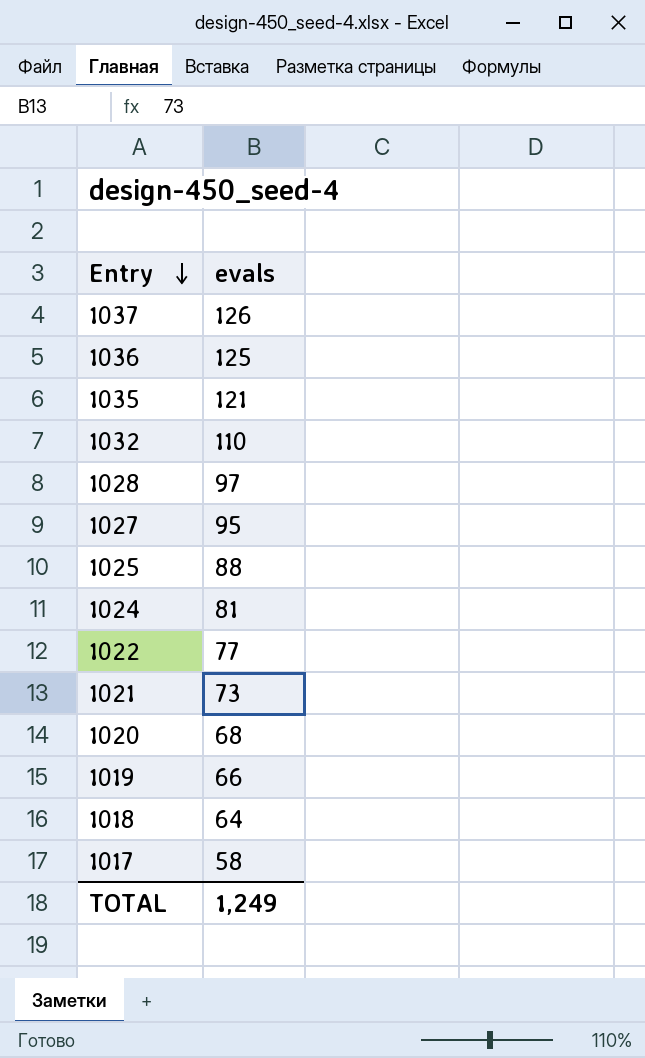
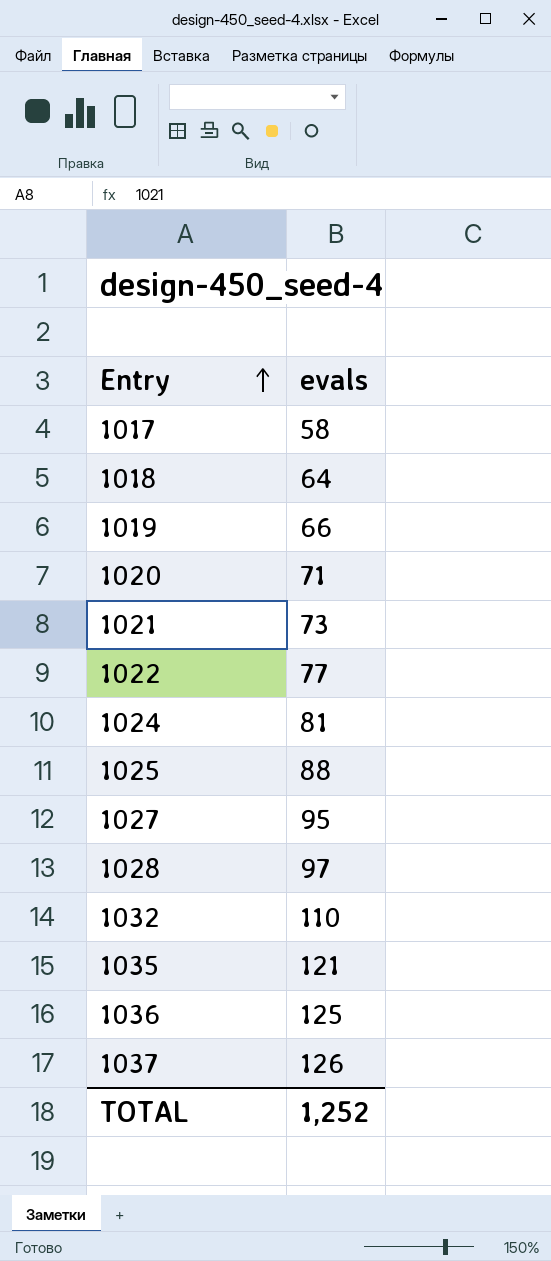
row order: Entry descending -> Entry ascending
1020 | evals: 68 -> 71
TOTAL | evals: 1,249 -> 1,252

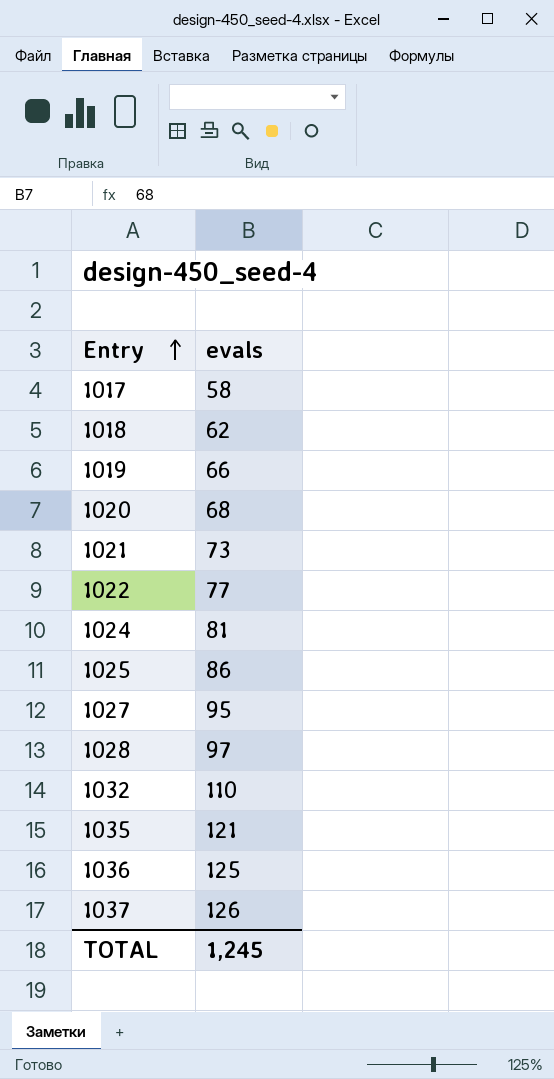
1018 | evals: 64 -> 62
1020 | evals: 71 -> 68
1025 | evals: 88 -> 86
TOTAL | evals: 1,252 -> 1,245

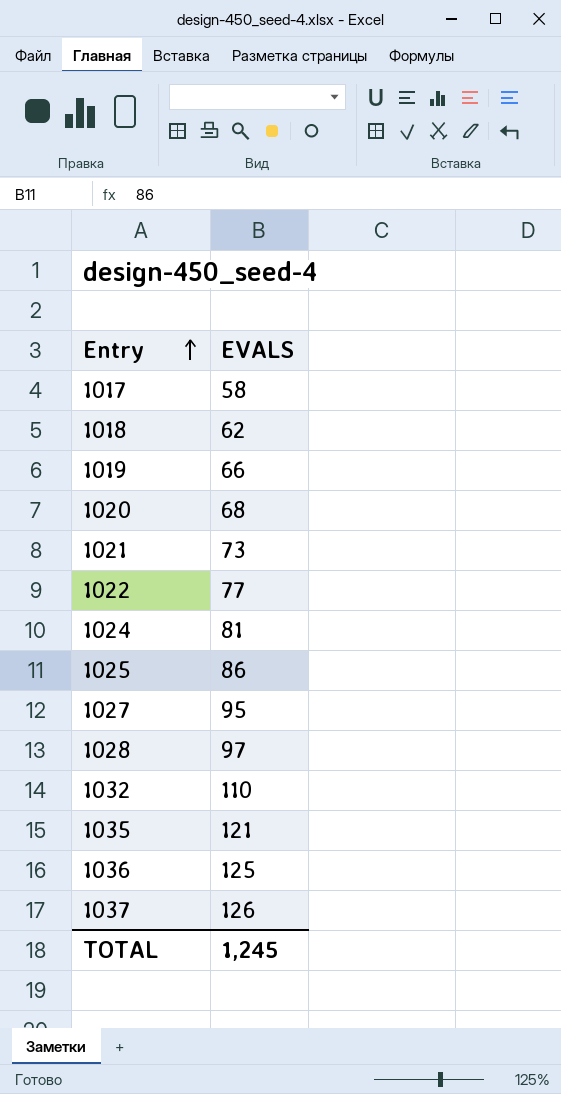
column name: evals -> EVALS

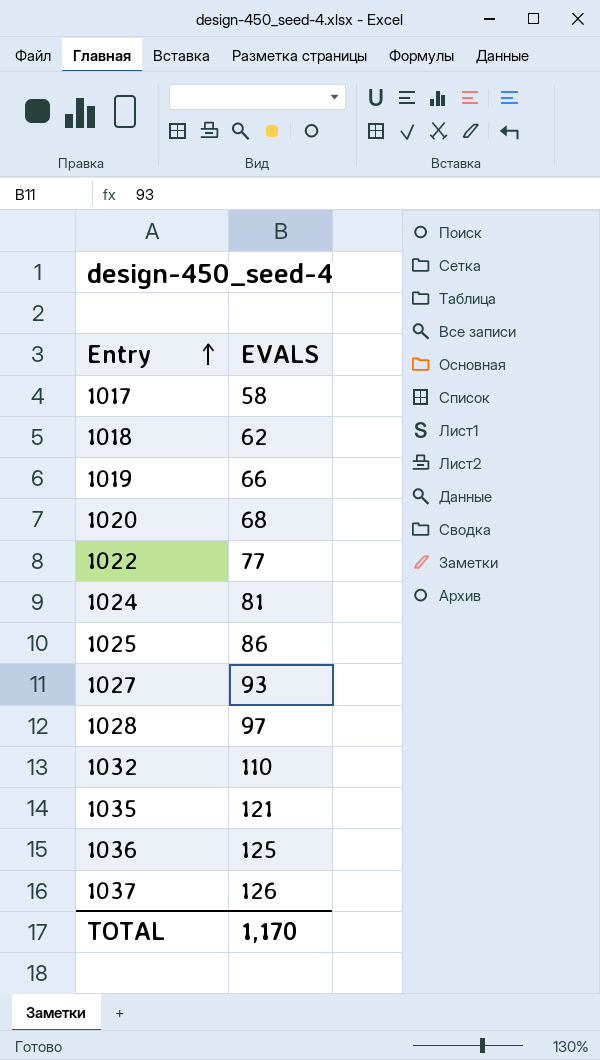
row 1021: 73 -> none
1027 | EVALS: 95 -> 93
TOTAL | EVALS: 1,245 -> 1,170

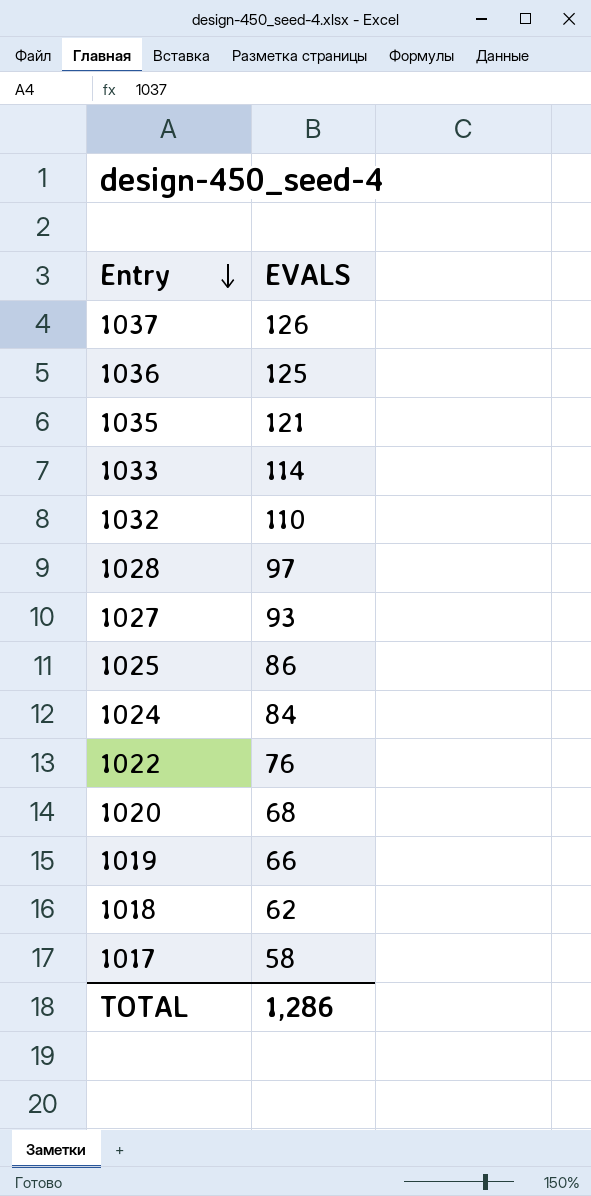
row order: Entry ascending -> Entry descending
row 1033: none -> 114
1024 | EVALS: 81 -> 84
1022 | EVALS: 77 -> 76
TOTAL | EVALS: 1,170 -> 1,286

